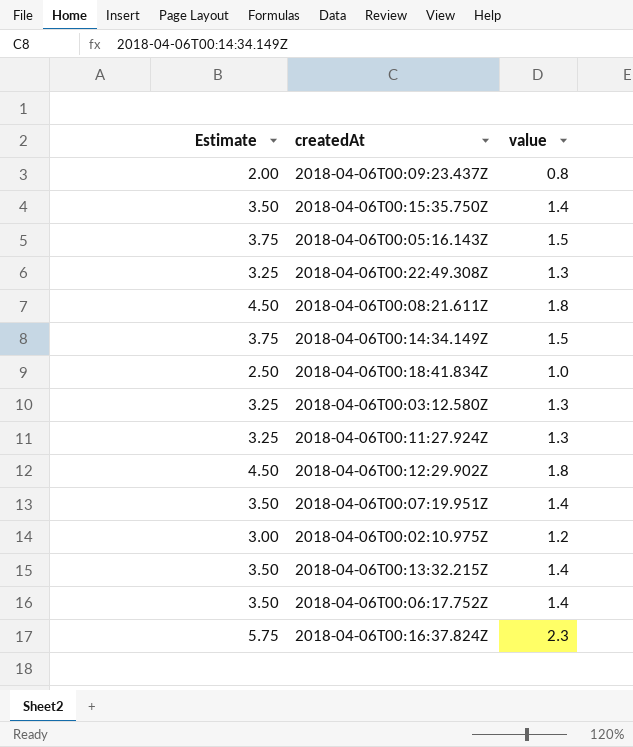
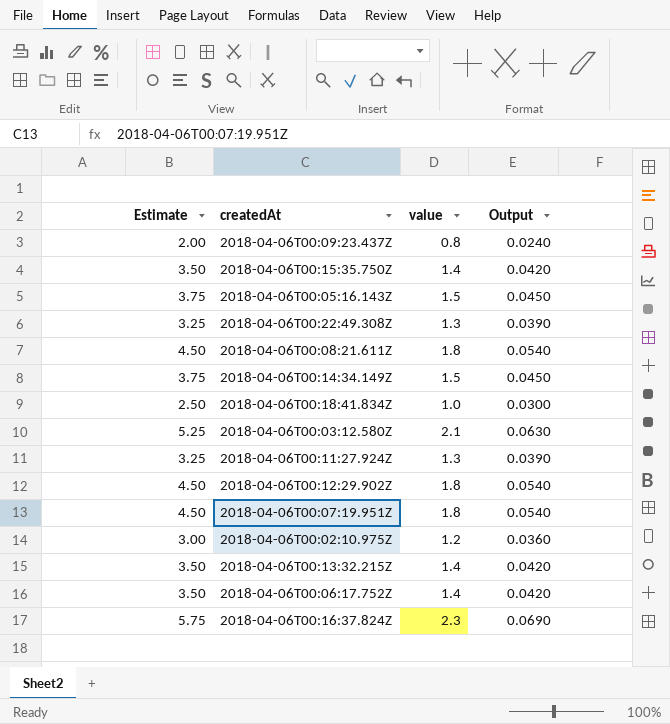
column Output | formula: none -> [value] * 0.03
2018-04-06T00:03:12.580Z | Estimate: 3.25 -> 5.25
2018-04-06T00:03:12.580Z | value: 1.3 -> 2.1
2018-04-06T00:07:19.951Z | Estimate: 3.50 -> 4.50
2018-04-06T00:07:19.951Z | value: 1.4 -> 1.8

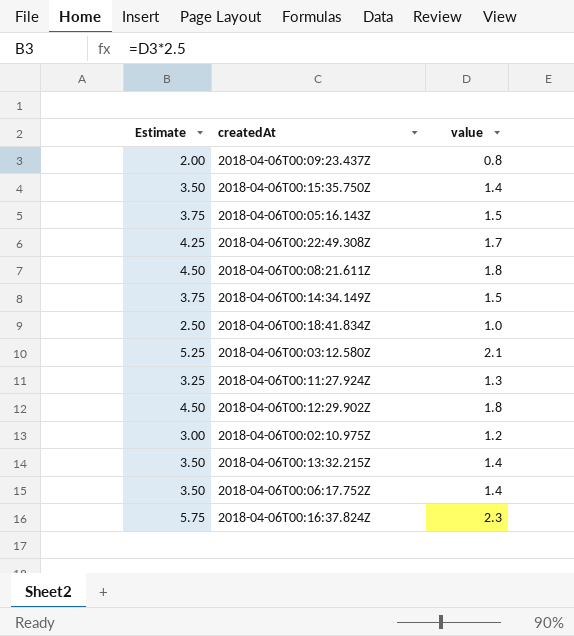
column Output | formula: [value] * 0.03 -> none
row 2018-04-06T00:07:19.951Z: 4.50 | 1.8 | 0.0540 -> none
2018-04-06T00:22:49.308Z | Estimate: 3.25 -> 4.25
2018-04-06T00:22:49.308Z | value: 1.3 -> 1.7

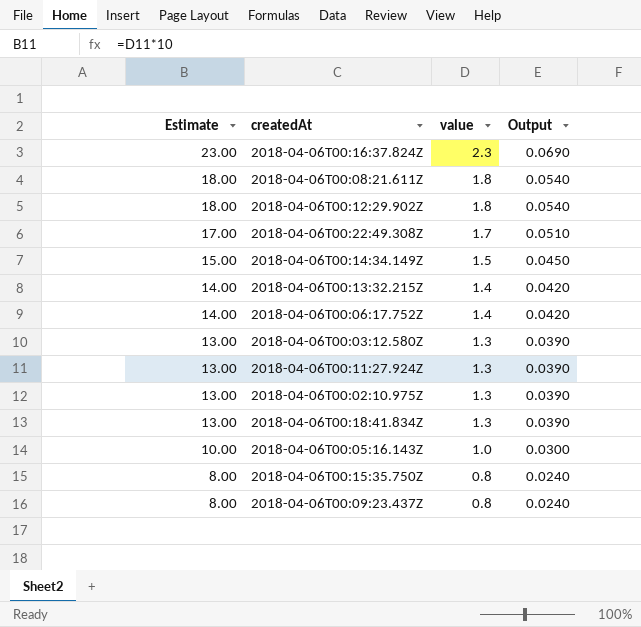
row order: none -> Estimate descending
column Estimate | formula: [value] * 2.5 -> [value] * 10
column Output | formula: none -> [value] * 0.03
2018-04-06T00:03:12.580Z | value: 2.1 -> 1.3
2018-04-06T00:02:10.975Z | value: 1.2 -> 1.3
2018-04-06T00:18:41.834Z | value: 1.0 -> 1.3
2018-04-06T00:05:16.143Z | value: 1.5 -> 1.0
2018-04-06T00:15:35.750Z | value: 1.4 -> 0.8

